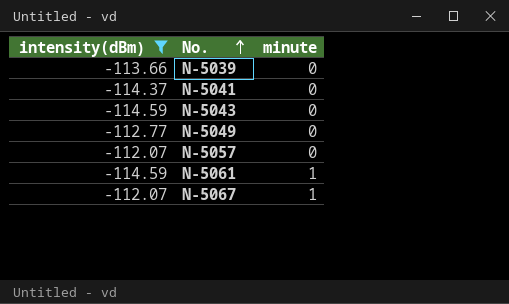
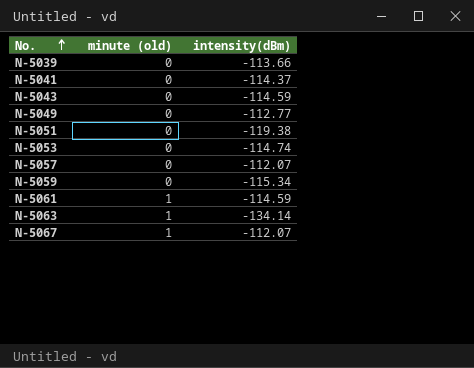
filter: intensity(dBm) >= -114.59 -> none
column name: minute -> minute (old)
column intensity(dBm) | position: 1 -> 3

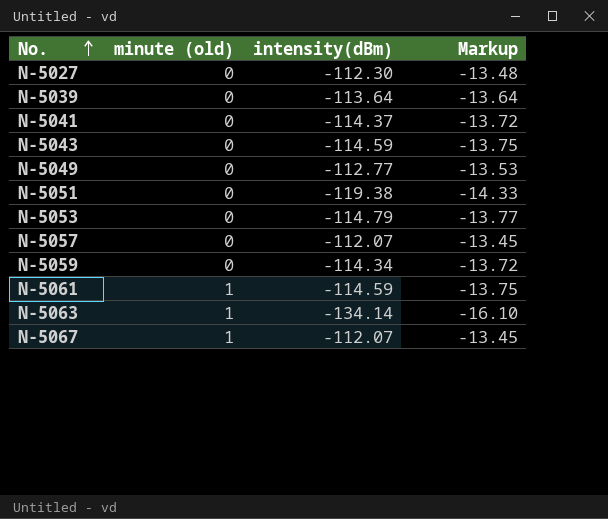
column Markup | formula: none -> [intensity(dBm)] * 0.12
row N-5027: none -> 0 | -112.30 | -13.48
N-5039 | intensity(dBm): -113.66 -> -113.64
N-5053 | intensity(dBm): -114.74 -> -114.79
N-5059 | intensity(dBm): -115.34 -> -114.34

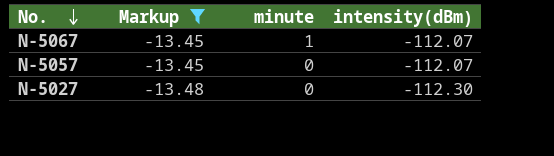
filter: none -> Markup >= -13.48
row order: No. ascending -> No. descending
column Markup | position: 4 -> 2
column name: minute (old) -> minute

